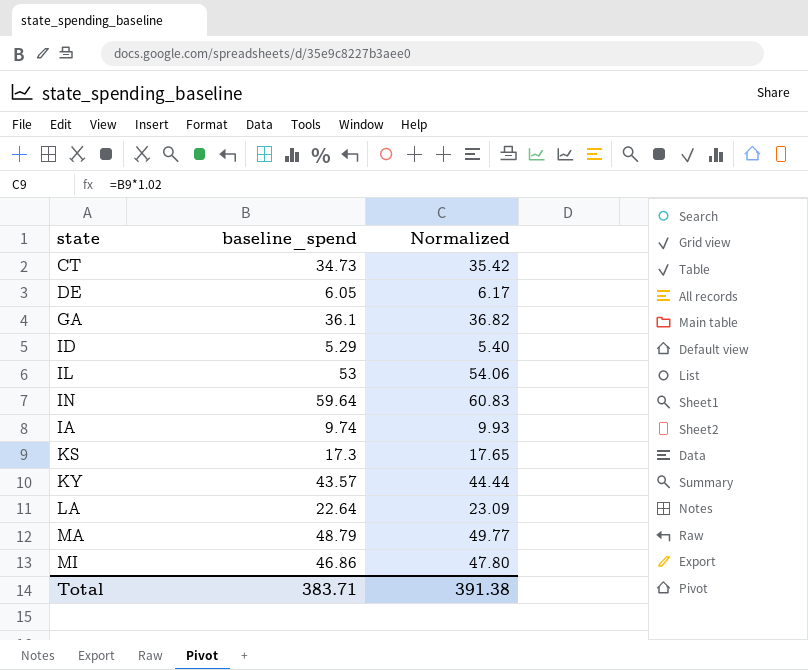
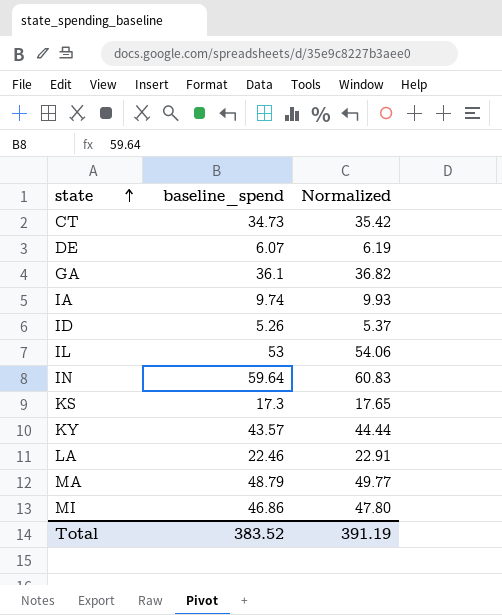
row order: none -> state ascending
DE | baseline_spend: 6.05 -> 6.07
DE | Normalized: 6.17 -> 6.19
ID | baseline_spend: 5.29 -> 5.26
ID | Normalized: 5.40 -> 5.37
LA | baseline_spend: 22.64 -> 22.46
LA | Normalized: 23.09 -> 22.91
Total | baseline_spend: 383.71 -> 383.52
Total | Normalized: 391.38 -> 391.19

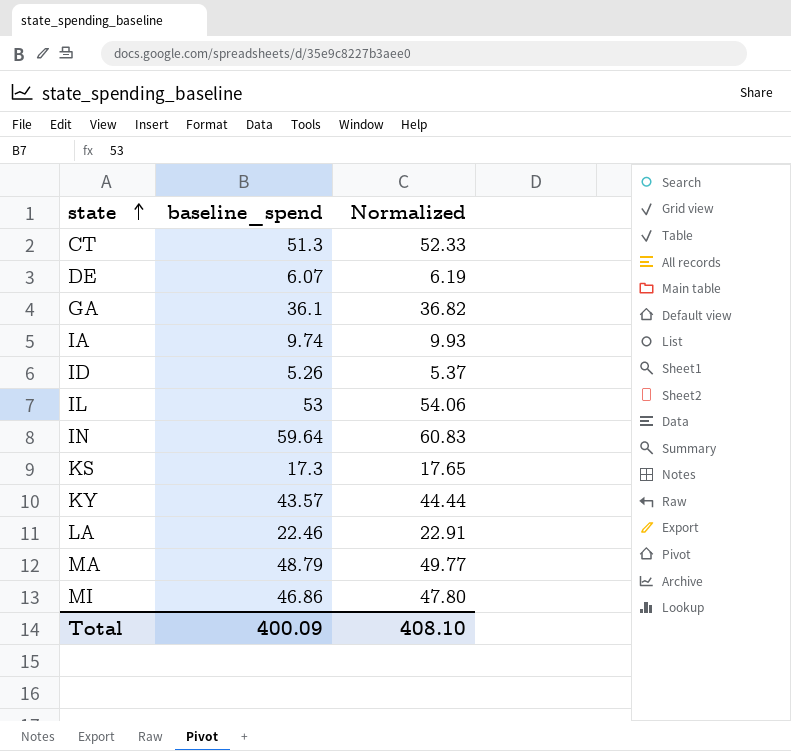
CT | baseline_spend: 34.73 -> 51.3
CT | Normalized: 35.42 -> 52.33
Total | baseline_spend: 383.52 -> 400.09
Total | Normalized: 391.19 -> 408.10

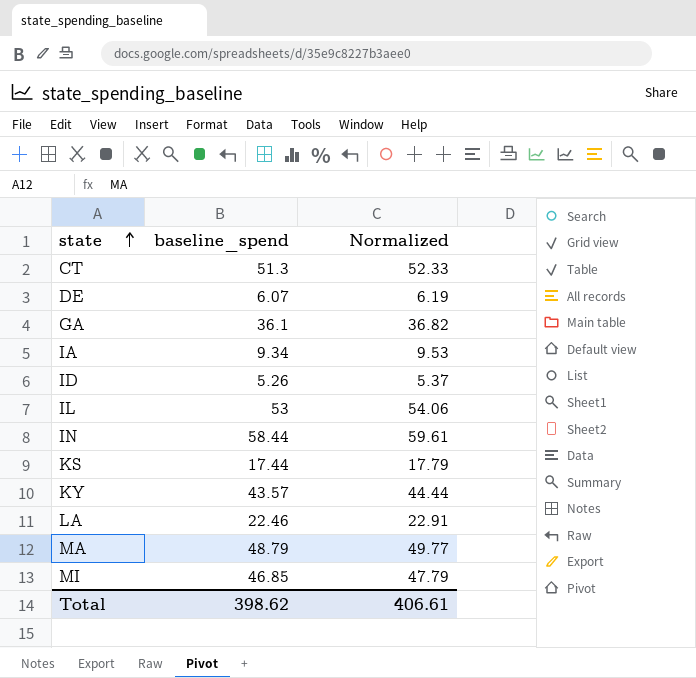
IA | baseline_spend: 9.74 -> 9.34
IA | Normalized: 9.93 -> 9.53
IN | baseline_spend: 59.64 -> 58.44
IN | Normalized: 60.83 -> 59.61
KS | baseline_spend: 17.3 -> 17.44
KS | Normalized: 17.65 -> 17.79
MI | baseline_spend: 46.86 -> 46.85
MI | Normalized: 47.80 -> 47.79
Total | baseline_spend: 400.09 -> 398.62
Total | Normalized: 408.10 -> 406.61

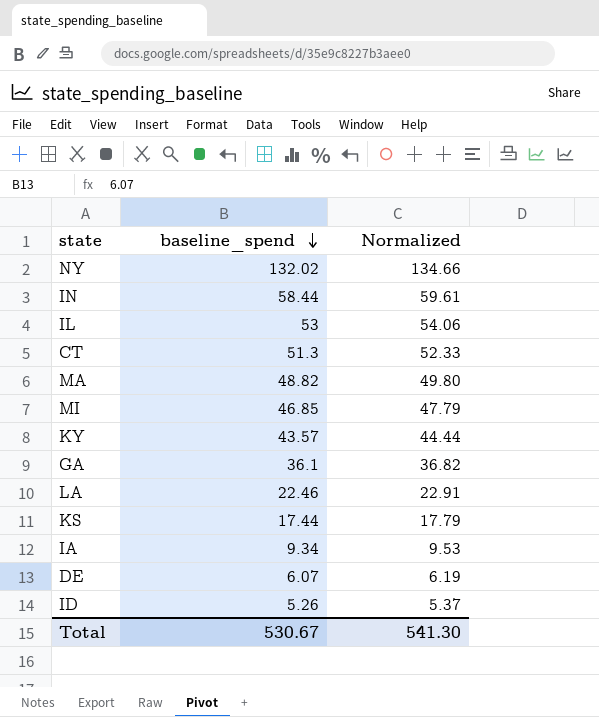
row order: state ascending -> baseline_spend descending
row NY: none -> 132.02 | 134.66
MA | baseline_spend: 48.79 -> 48.82
MA | Normalized: 49.77 -> 49.80
Total | baseline_spend: 398.62 -> 530.67
Total | Normalized: 406.61 -> 541.30

